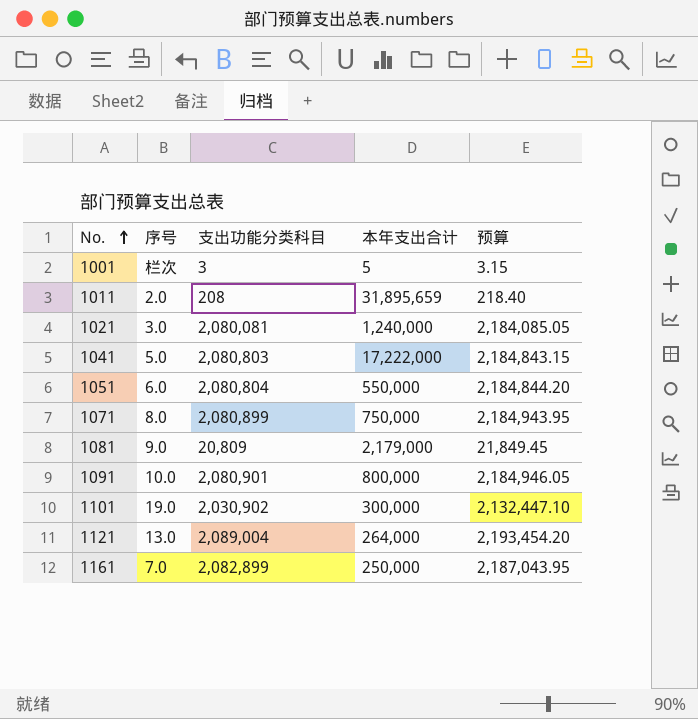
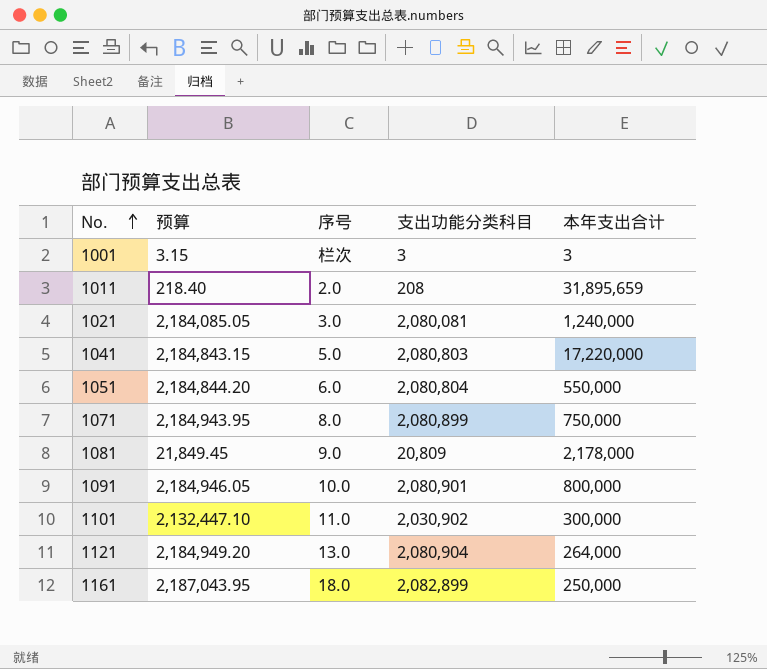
column 预算 | position: 5 -> 2
1001 | 本年支出合计: 5 -> 3
1041 | 本年支出合计: 17,222,000 -> 17,220,000
1081 | 本年支出合计: 2,179,000 -> 2,178,000
1101 | 序号: 19.0 -> 11.0
1121 | 预算: 2,193,454.20 -> 2,184,949.20
1121 | 支出功能分类科目: 2,089,004 -> 2,080,904
1161 | 序号: 7.0 -> 18.0

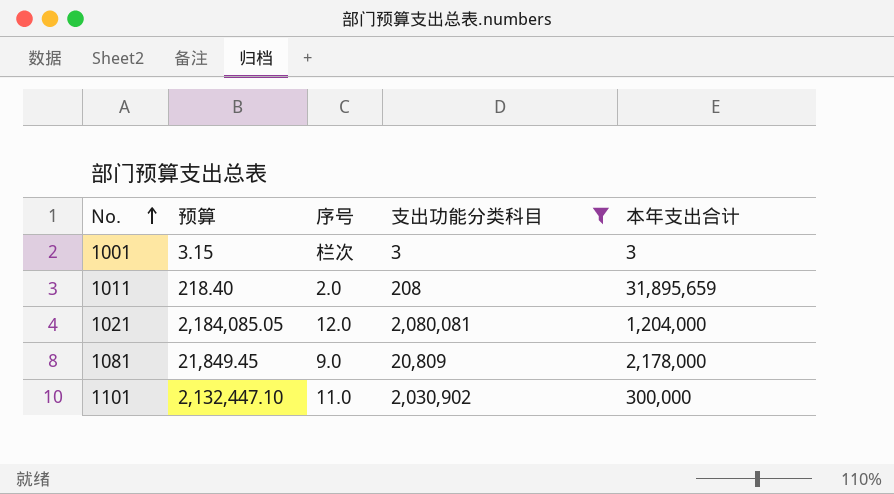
filter: none -> 支出功能分类科目 <= 2,080,081
1021 | 序号: 3.0 -> 12.0
1021 | 本年支出合计: 1,240,000 -> 1,204,000

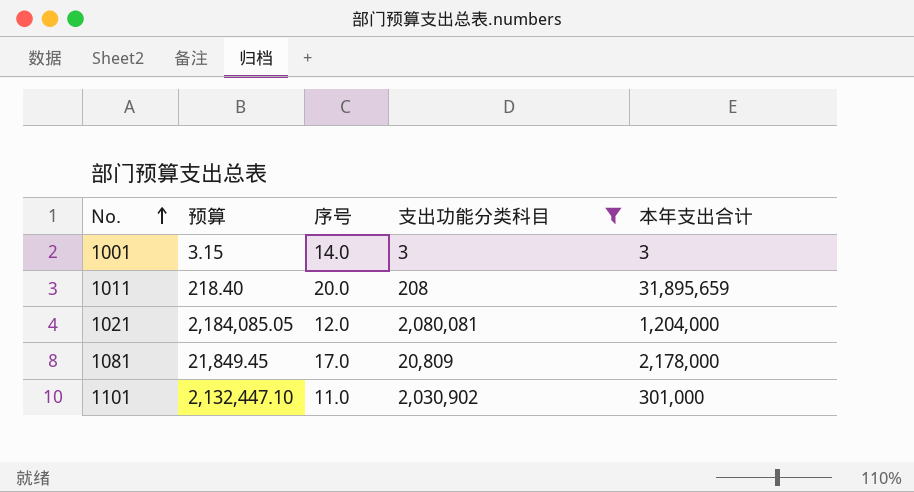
1001 | 序号: 栏次 -> 14.0
1011 | 序号: 2.0 -> 20.0
1081 | 序号: 9.0 -> 17.0
1101 | 本年支出合计: 300,000 -> 301,000

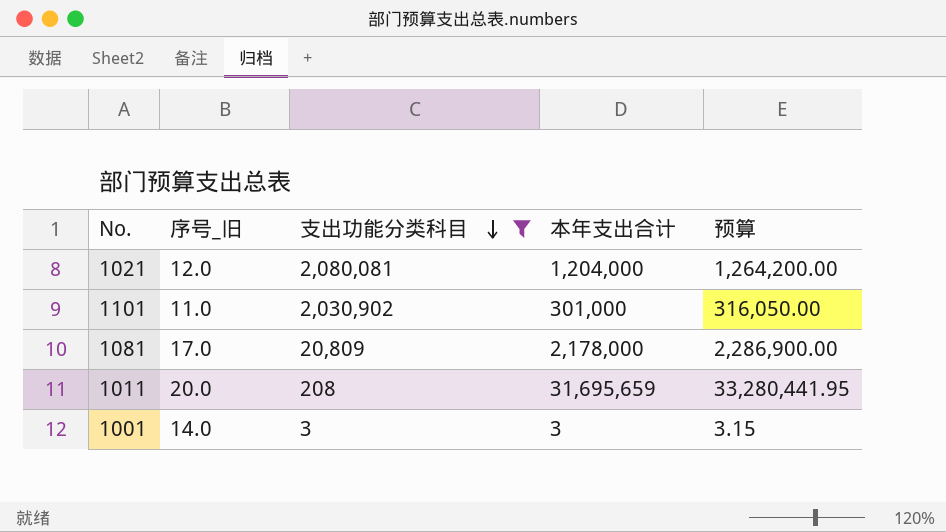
row order: No. ascending -> 支出功能分类科目 descending
column name: 序号 -> 序号_旧
column 预算 | formula: [支出功能分类科目] * 1.05 -> [本年支出合计] * 1.05
column 预算 | position: 2 -> 5
1011 | 本年支出合计: 31,895,659 -> 31,695,659

